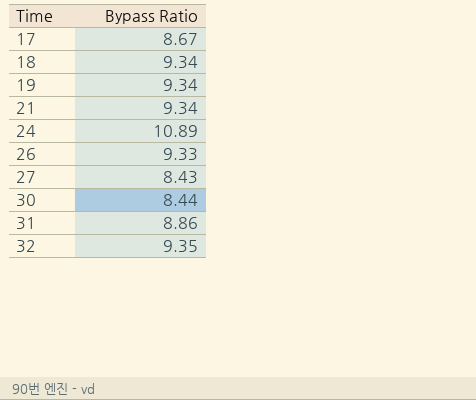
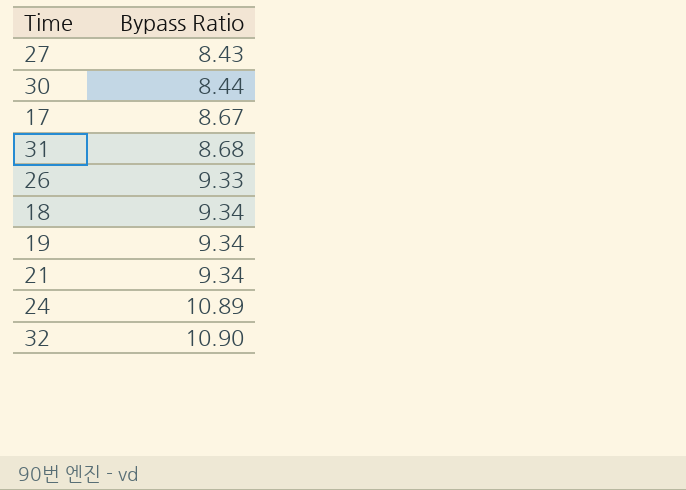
row order: Time ascending -> Bypass Ratio ascending
31 | Bypass Ratio: 8.86 -> 8.68
32 | Bypass Ratio: 9.35 -> 10.90

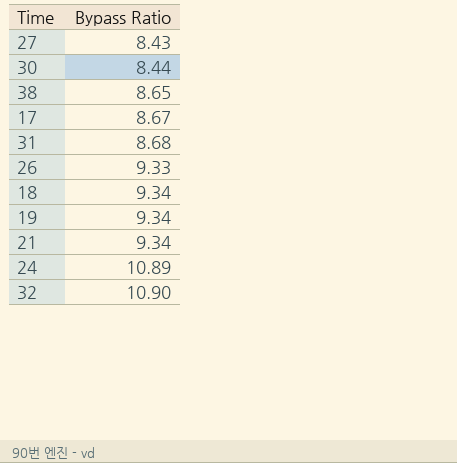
row 38: none -> 8.65

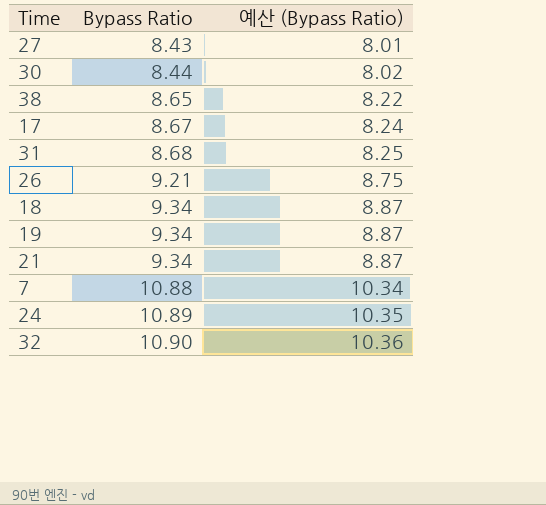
column 예산 (Bypass Ratio) | formula: none -> [Bypass Ratio] * 0.95
26 | Bypass Ratio: 9.33 -> 9.21
row 7: none -> 10.88 | 10.34

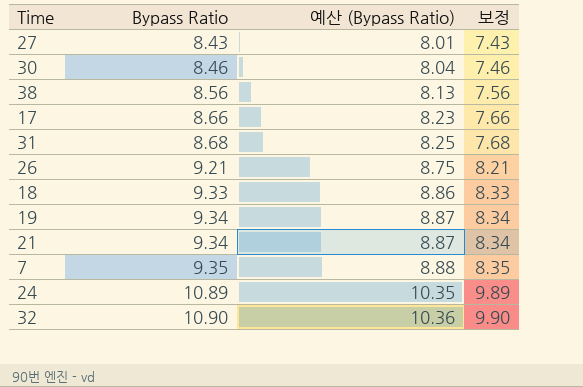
column 보정 | formula: none -> [Bypass Ratio] - 1
30 | Bypass Ratio: 8.44 -> 8.46
30 | 예산 (Bypass Ratio): 8.02 -> 8.04
38 | Bypass Ratio: 8.65 -> 8.56
38 | 예산 (Bypass Ratio): 8.22 -> 8.13
17 | Bypass Ratio: 8.67 -> 8.66
17 | 예산 (Bypass Ratio): 8.24 -> 8.23
18 | Bypass Ratio: 9.34 -> 9.33
18 | 예산 (Bypass Ratio): 8.87 -> 8.86
7 | Bypass Ratio: 10.88 -> 9.35
7 | 예산 (Bypass Ratio): 10.34 -> 8.88

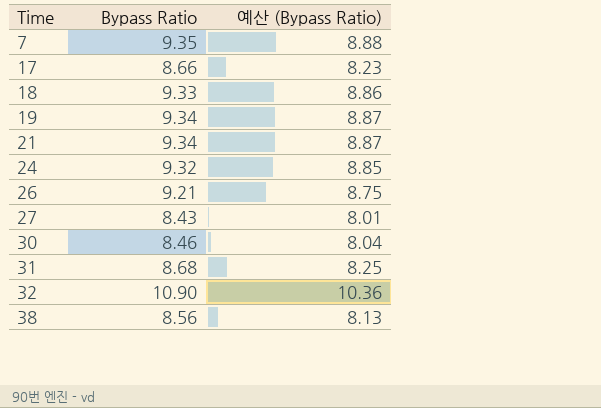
row order: Bypass Ratio ascending -> Time ascending
column 보정 | formula: [Bypass Ratio] - 1 -> none
24 | Bypass Ratio: 10.89 -> 9.32
24 | 예산 (Bypass Ratio): 10.35 -> 8.85

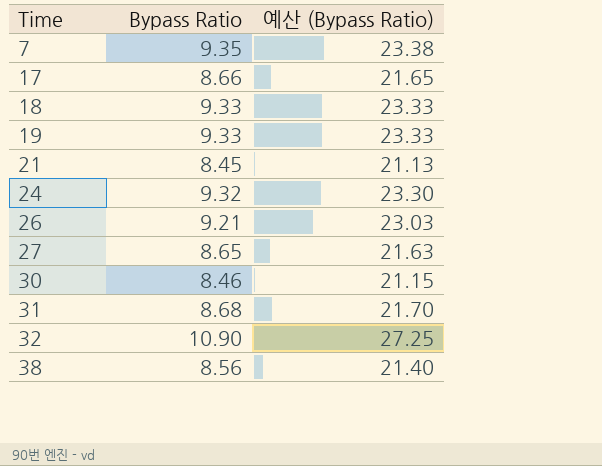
column 예산 (Bypass Ratio) | formula: [Bypass Ratio] * 0.95 -> [Bypass Ratio] * 2.5
19 | Bypass Ratio: 9.34 -> 9.33
21 | Bypass Ratio: 9.34 -> 8.45
27 | Bypass Ratio: 8.43 -> 8.65

